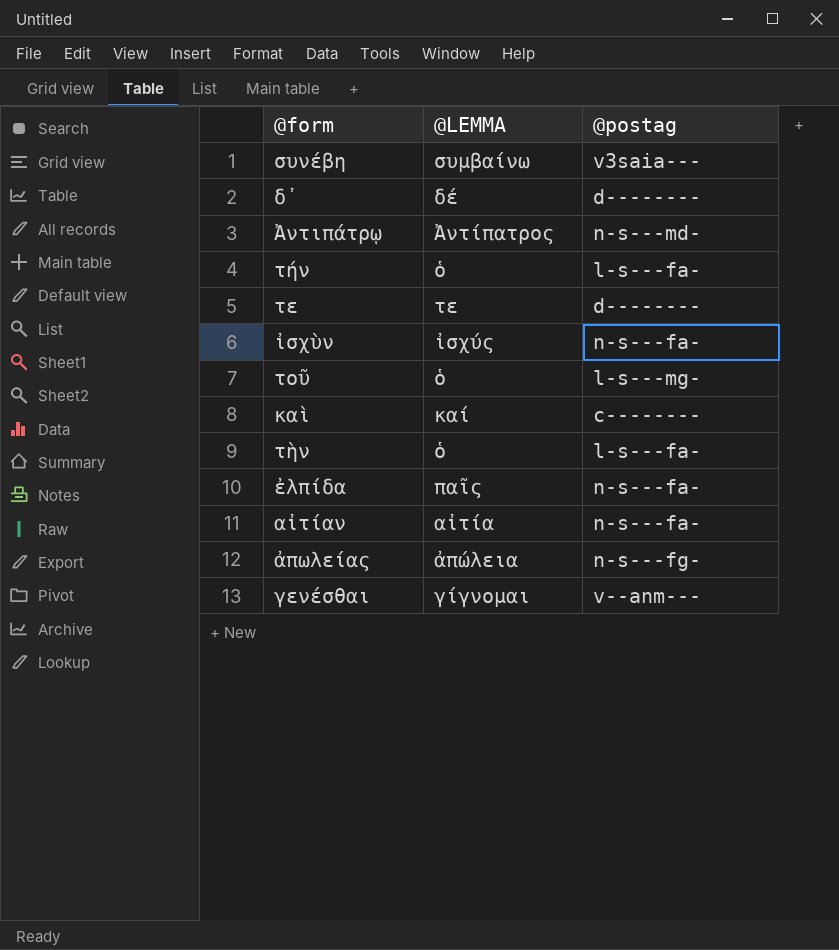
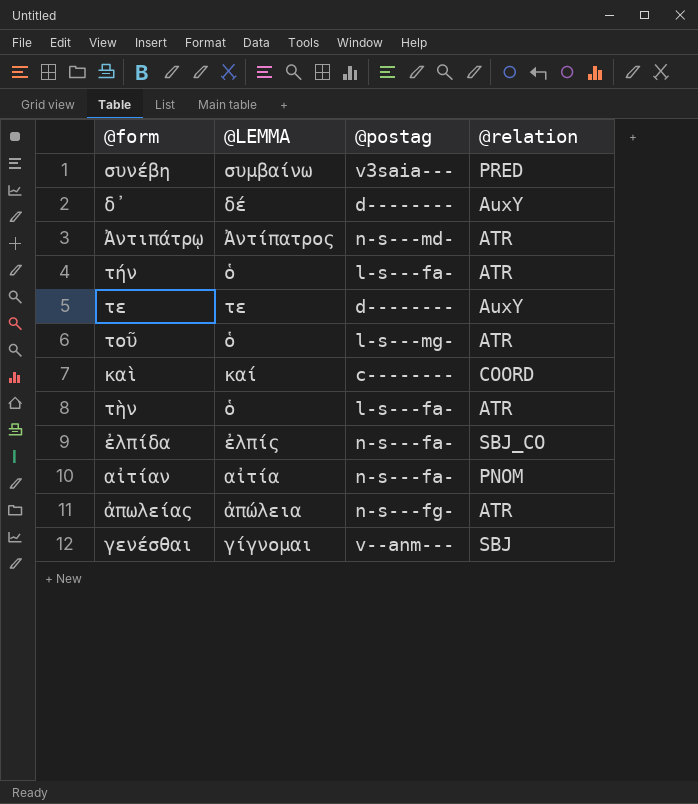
column @relation | position: none -> 4
row ἰσχὺν: ἰσχύς | n-s---fa- -> none
ἐλπίδα | @LEMMA: παῖς -> ἐλπίς

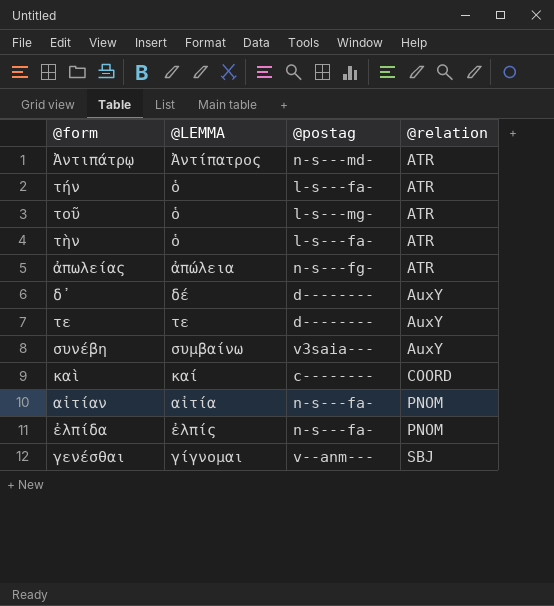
row order: none -> @relation ascending
συνέβη | @relation: PRED -> AuxY
ἐλπίδα | @relation: SBJ_CO -> PNOM

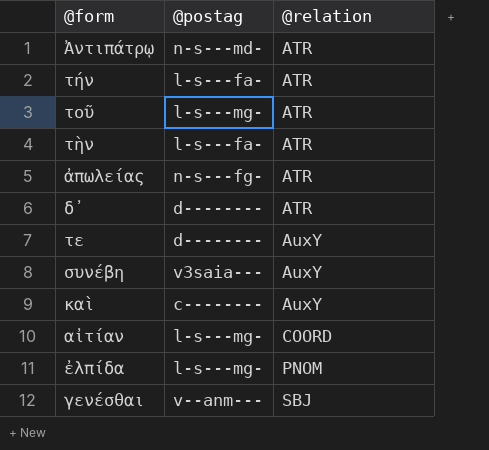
column @LEMMA | position: 2 -> none
δ᾽ | @relation: AuxY -> ATR
καὶ | @relation: COORD -> AuxY
αἰτίαν | @postag: n-s---fa- -> l-s---mg-
αἰτίαν | @relation: PNOM -> COORD
ἐλπίδα | @postag: n-s---fa- -> l-s---mg-

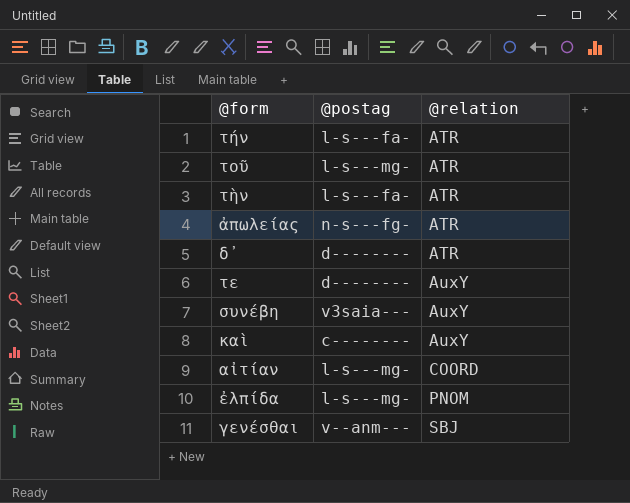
row Ἀντιπάτρῳ: n-s---md- | ATR -> none

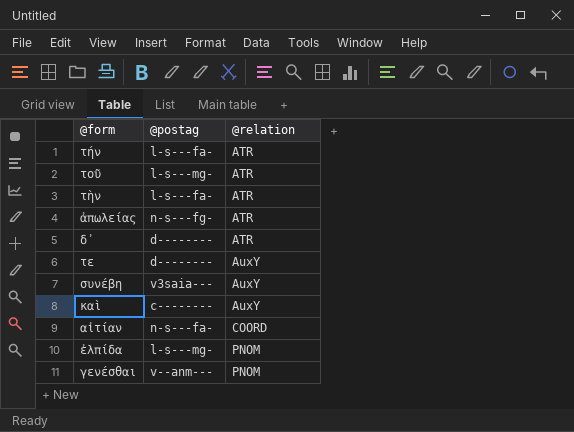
αἰτίαν | @postag: l-s---mg- -> n-s---fa-
γενέσθαι | @relation: SBJ -> PNOM

